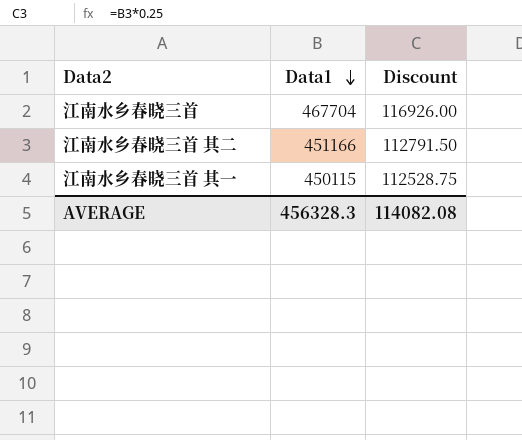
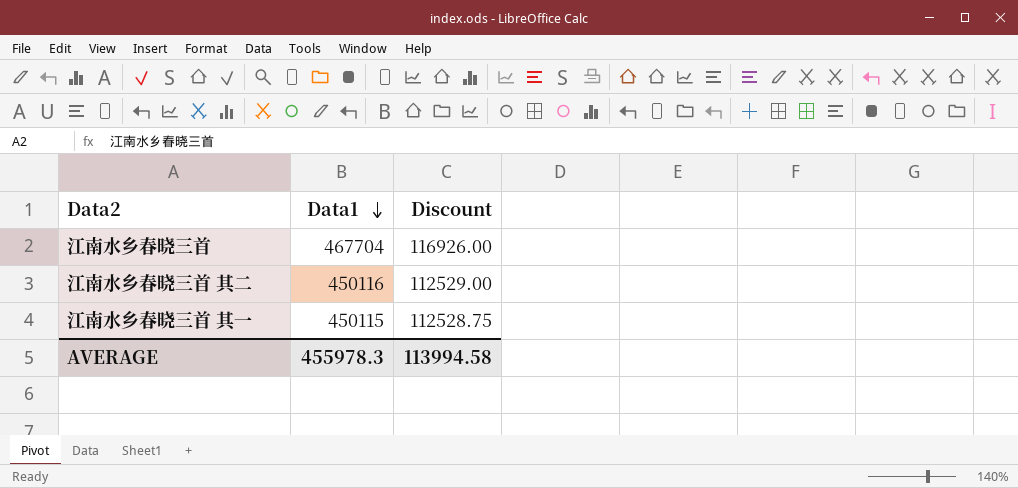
江南水乡春晓三首 其二 | Data1: 451166 -> 450116
江南水乡春晓三首 其二 | Discount: 112791.50 -> 112529.00
AVERAGE | Data1: 456328.3 -> 455978.3
AVERAGE | Discount: 114082.08 -> 113994.58

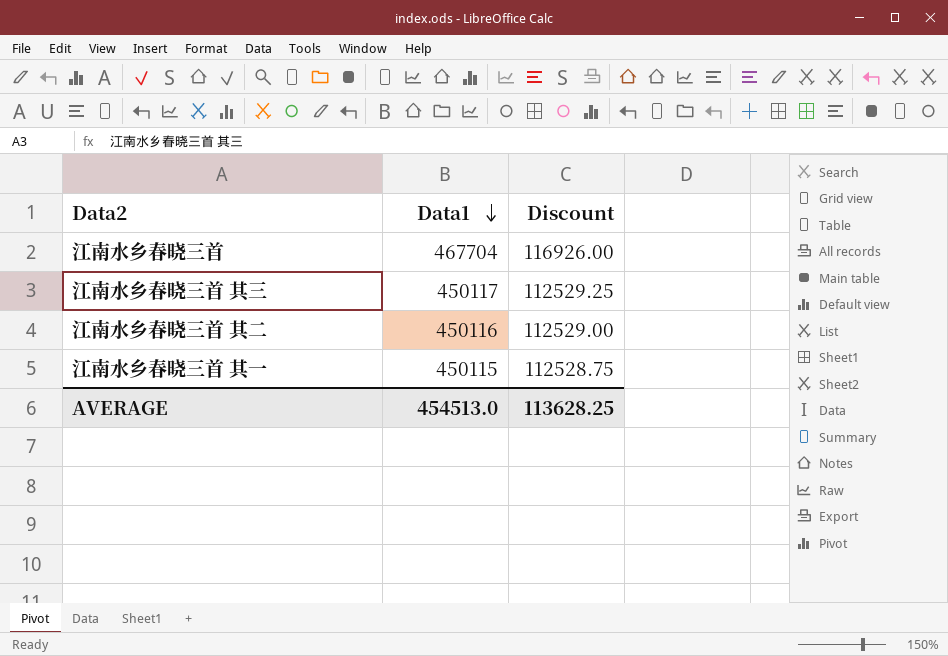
row 江南水乡春晓三首 其三: none -> 450117 | 112529.25
AVERAGE | Data1: 455978.3 -> 454513.0
AVERAGE | Discount: 113994.58 -> 113628.25

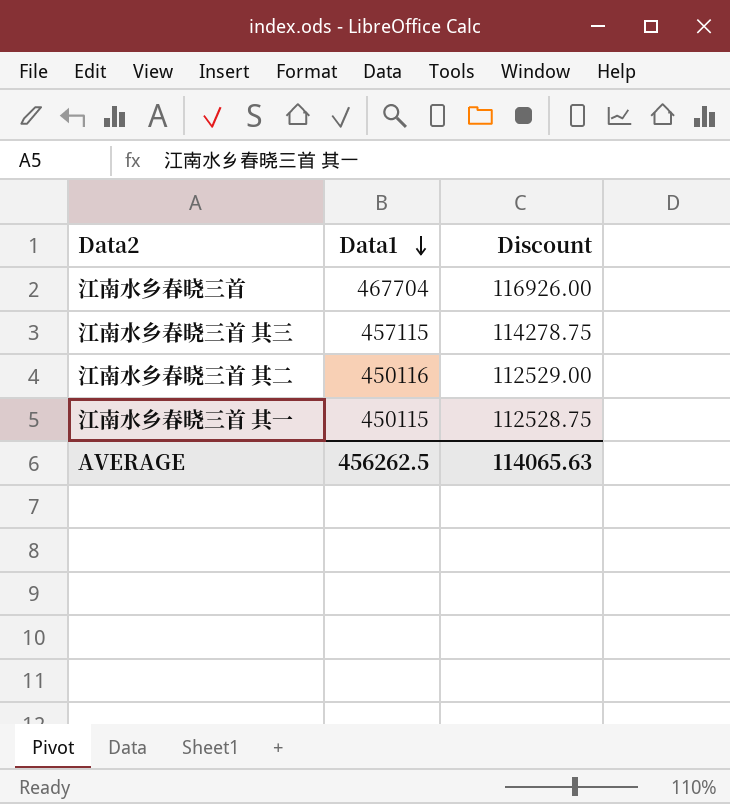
江南水乡春晓三首 其三 | Data1: 450117 -> 457115
江南水乡春晓三首 其三 | Discount: 112529.25 -> 114278.75
AVERAGE | Data1: 454513.0 -> 456262.5
AVERAGE | Discount: 113628.25 -> 114065.63

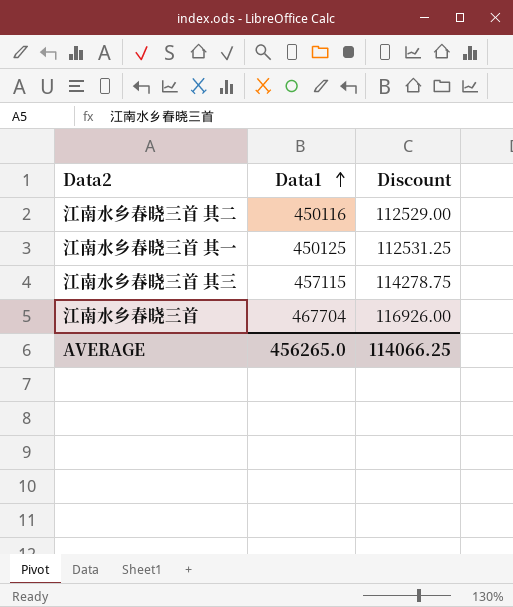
row order: Data1 descending -> Data1 ascending
江南水乡春晓三首 其一 | Data1: 450115 -> 450125
江南水乡春晓三首 其一 | Discount: 112528.75 -> 112531.25
AVERAGE | Data1: 456262.5 -> 456265.0
AVERAGE | Discount: 114065.63 -> 114066.25

